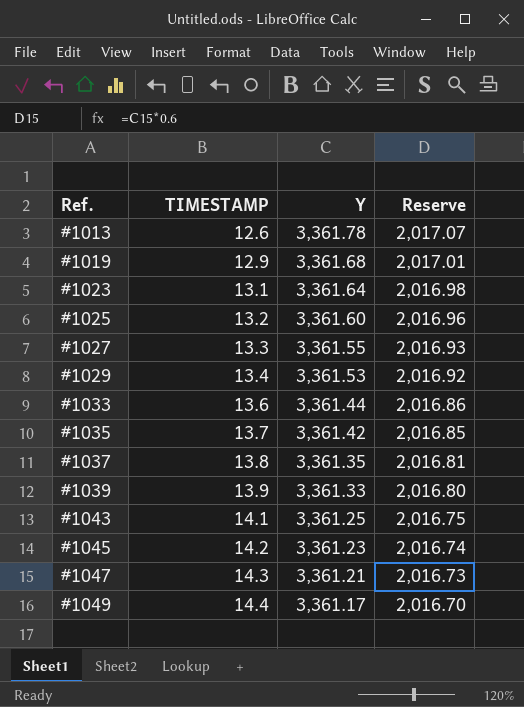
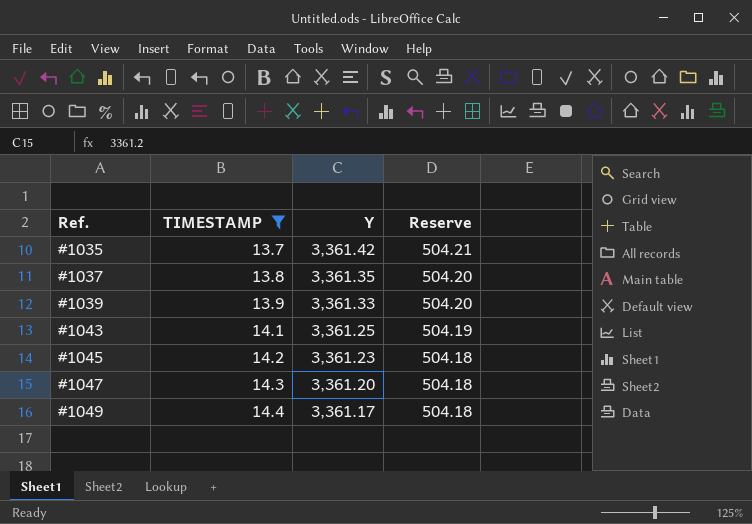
filter: none -> TIMESTAMP >= 13.7
column Reserve | formula: [Y] * 0.6 -> [Y] * 0.15
#1047 | Y: 3,361.21 -> 3,361.20

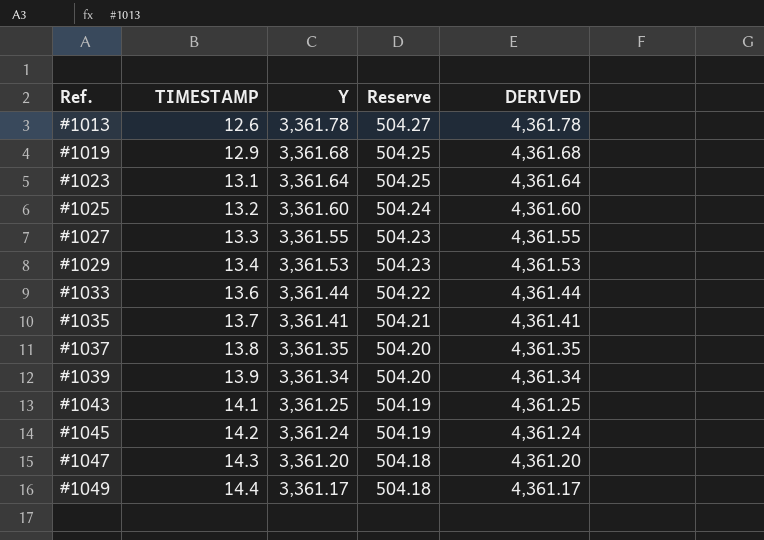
filter: TIMESTAMP >= 13.7 -> none
column DERIVED | formula: none -> [Y] + 1000
#1035 | Y: 3,361.42 -> 3,361.41
#1039 | Y: 3,361.33 -> 3,361.34
#1045 | Y: 3,361.23 -> 3,361.24
#1045 | Reserve: 504.18 -> 504.19

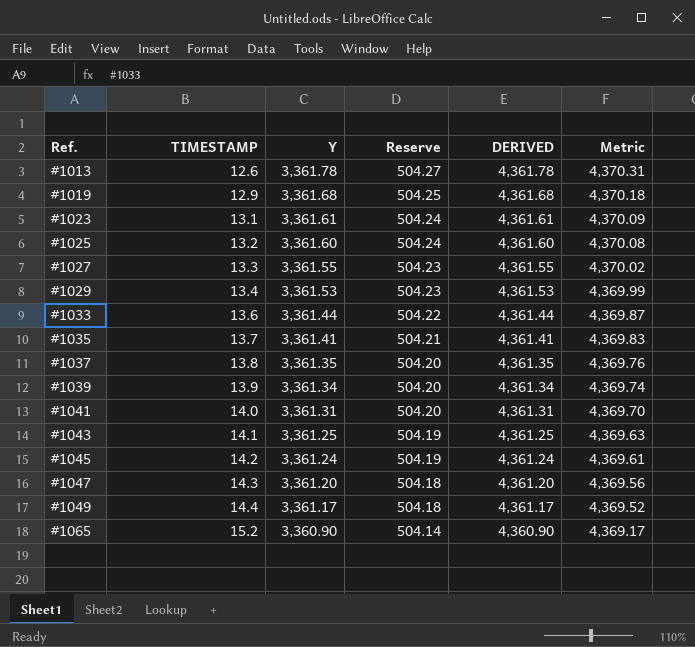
column Metric | formula: none -> [Y] * 1.3
#1023 | Y: 3,361.64 -> 3,361.61
#1023 | Reserve: 504.25 -> 504.24
#1023 | DERIVED: 4,361.64 -> 4,361.61
row #1041: none -> 14.0 | 3,361.31 | 504.20 | 4,361.31 | 4,369.70
row #1065: none -> 15.2 | 3,360.90 | 504.14 | 4,360.90 | 4,369.17

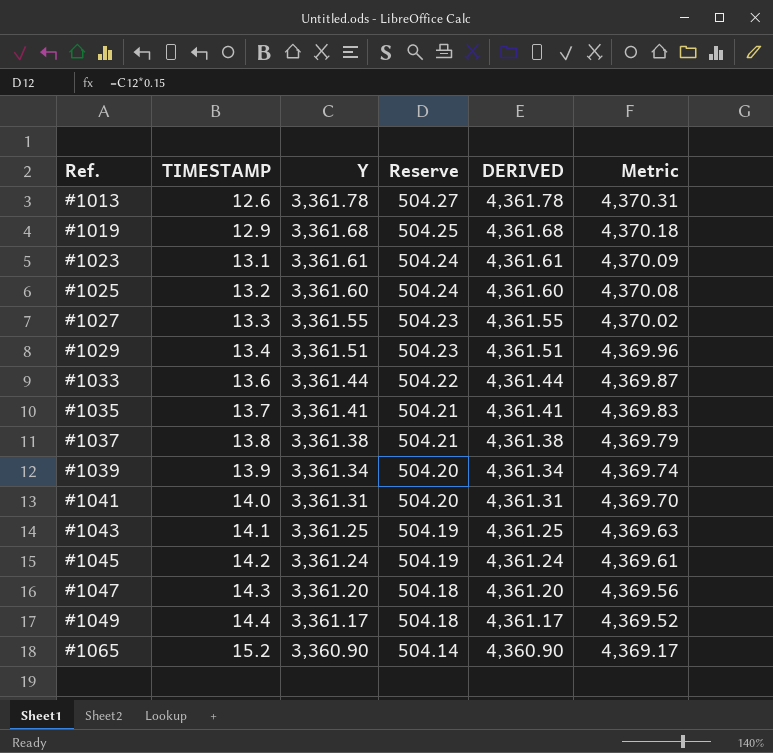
#1029 | Y: 3,361.53 -> 3,361.51
#1029 | DERIVED: 4,361.53 -> 4,361.51
#1029 | Metric: 4,369.99 -> 4,369.96
#1037 | Y: 3,361.35 -> 3,361.38
#1037 | Reserve: 504.20 -> 504.21
#1037 | DERIVED: 4,361.35 -> 4,361.38
#1037 | Metric: 4,369.76 -> 4,369.79

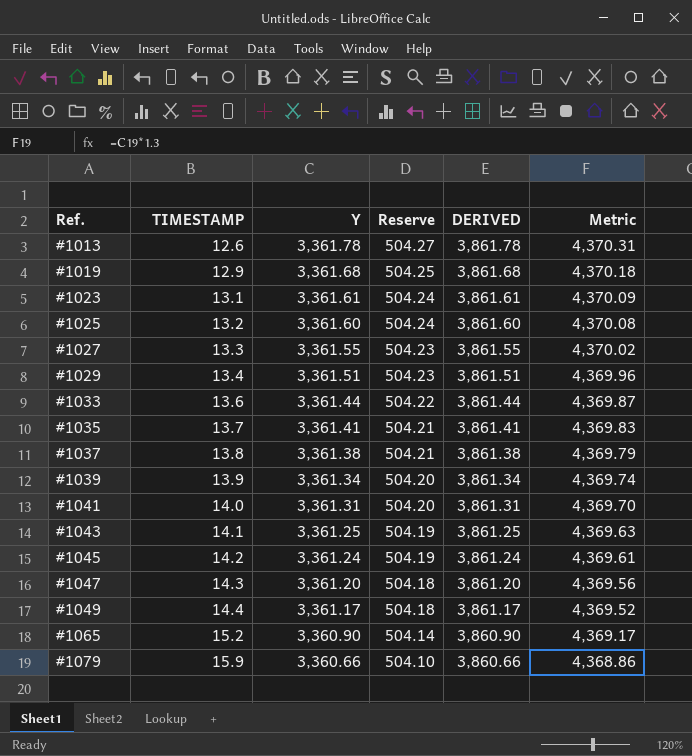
column DERIVED | formula: [Y] + 1000 -> [Y] + 500
row #1079: none -> 15.9 | 3,360.66 | 504.10 | 3,860.66 | 4,368.86

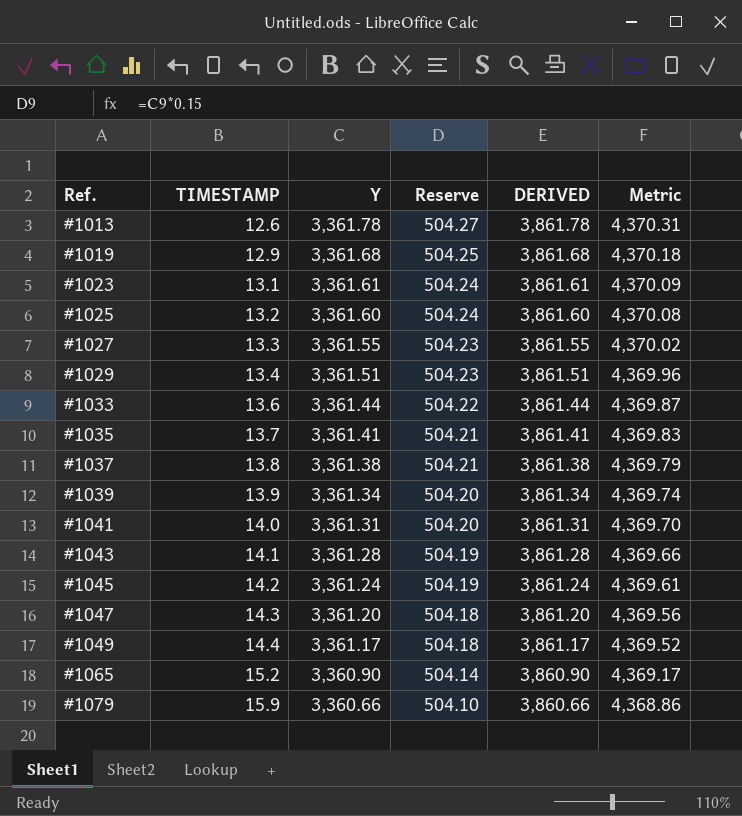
#1043 | Y: 3,361.25 -> 3,361.28
#1043 | DERIVED: 3,861.25 -> 3,861.28
#1043 | Metric: 4,369.63 -> 4,369.66

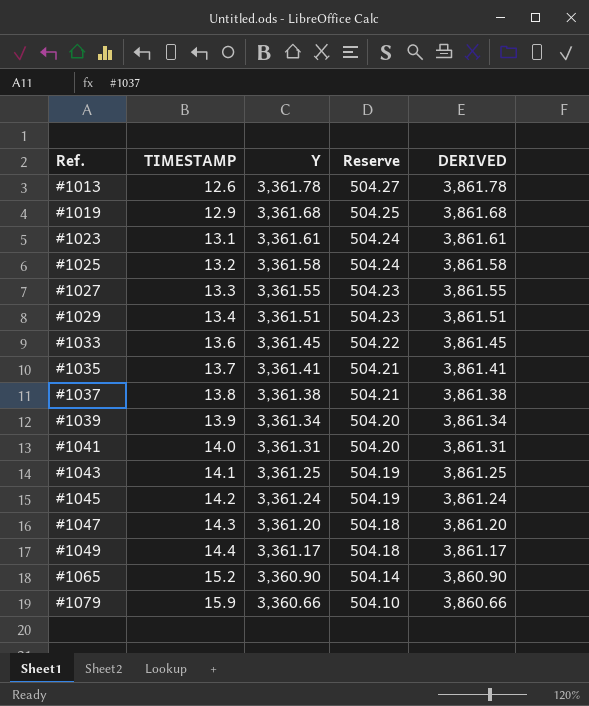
column Metric | formula: [Y] * 1.3 -> none
#1025 | Y: 3,361.60 -> 3,361.58
#1025 | DERIVED: 3,861.60 -> 3,861.58
#1033 | Y: 3,361.44 -> 3,361.45
#1033 | DERIVED: 3,861.44 -> 3,861.45
#1043 | Y: 3,361.28 -> 3,361.25
#1043 | DERIVED: 3,861.28 -> 3,861.25

